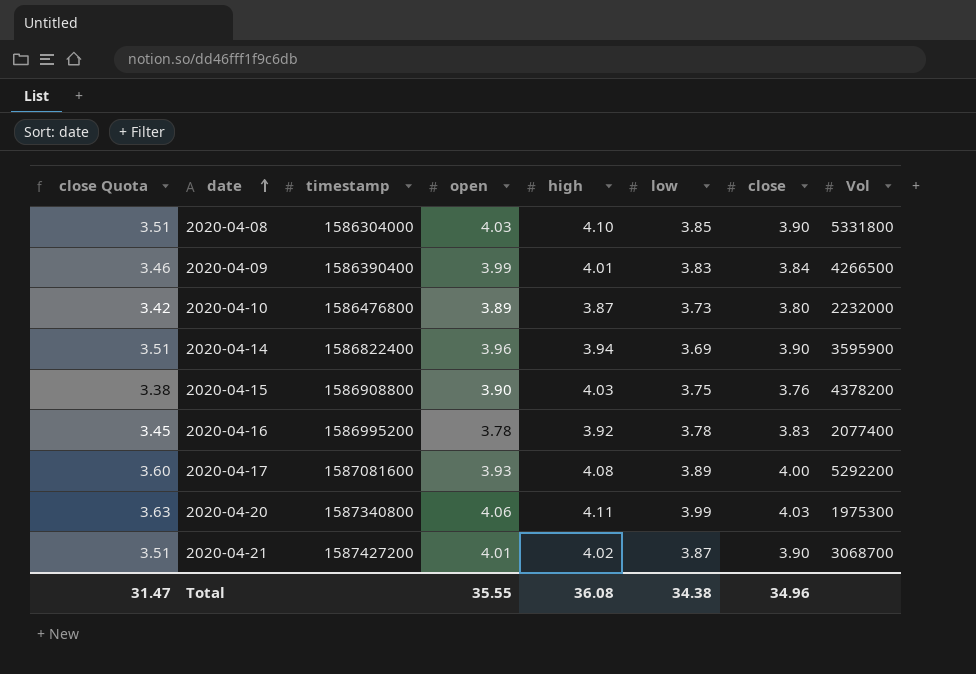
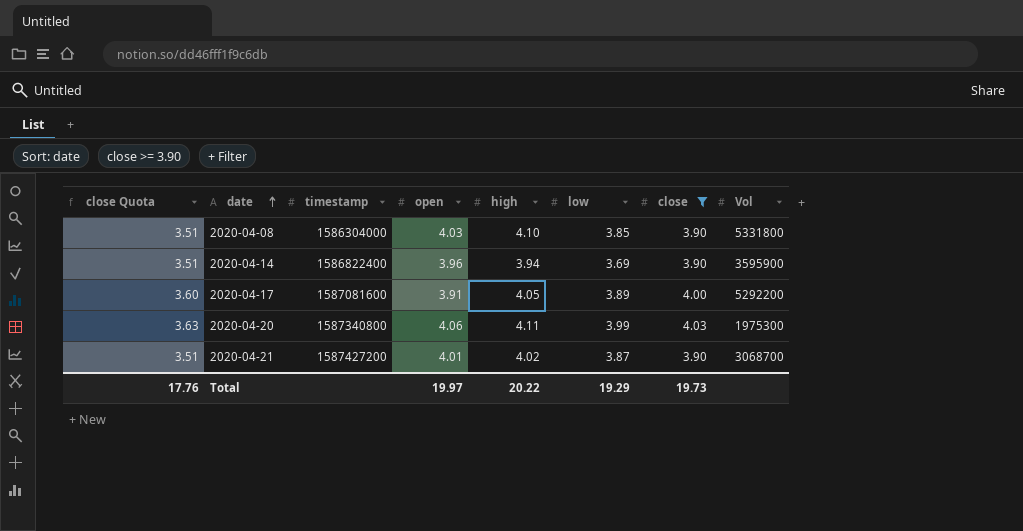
filter: none -> close >= 3.90
2020-04-17 | open: 3.93 -> 3.91
2020-04-17 | high: 4.08 -> 4.05
Total | close Quota: 31.47 -> 17.76
Total | open: 35.55 -> 19.97
Total | high: 36.08 -> 20.22
Total | low: 34.38 -> 19.29
Total | close: 34.96 -> 19.73

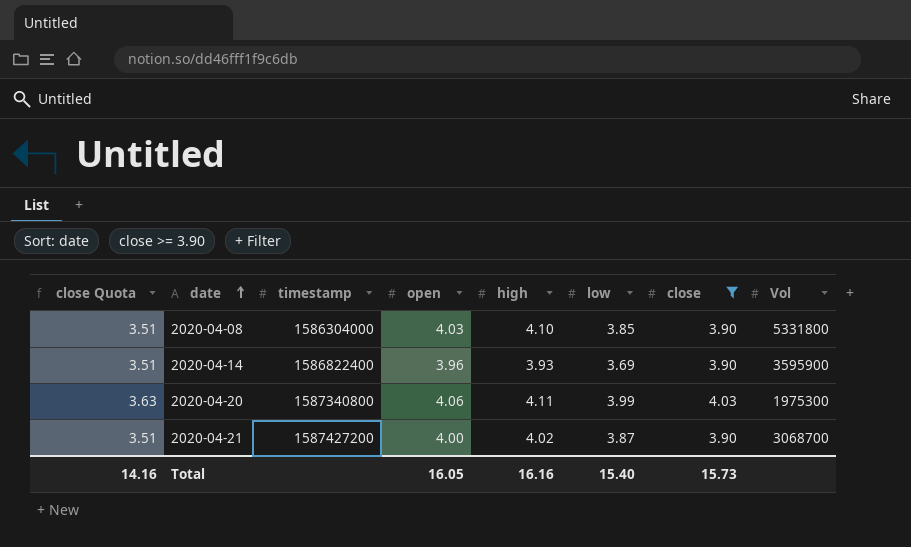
row 2020-04-17: 3.60 | 1587081600 | 3.91 | 4.05 | 3.89 | 4.00 | 5292200 -> none
2020-04-14 | high: 3.94 -> 3.93
2020-04-21 | open: 4.01 -> 4.00
Total | close Quota: 17.76 -> 14.16
Total | open: 19.97 -> 16.05
Total | high: 20.22 -> 16.16
Total | low: 19.29 -> 15.40
Total | close: 19.73 -> 15.73

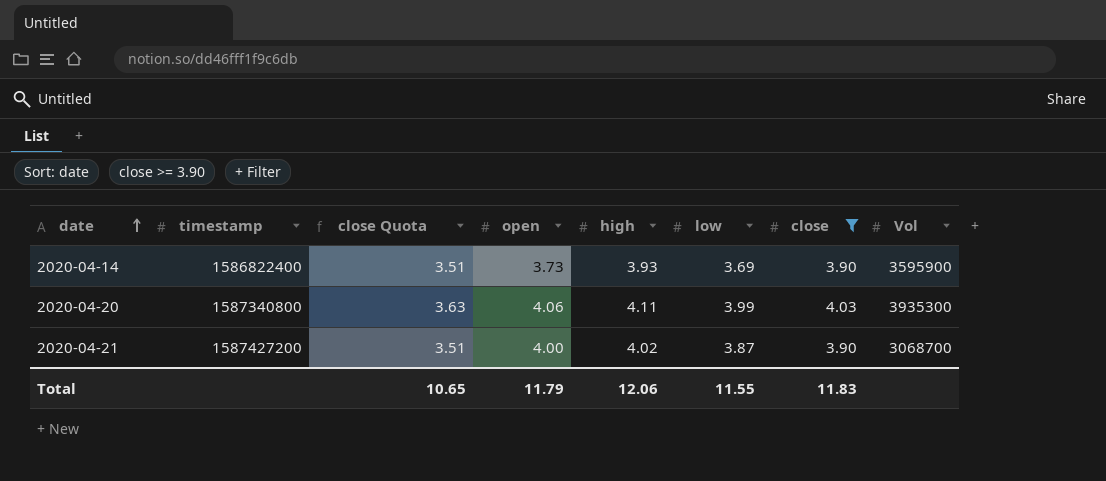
column close Quota | position: 1 -> 3
row 2020-04-08: 3.51 | 1586304000 | 4.03 | 4.10 | 3.85 | 3.90 | 5331800 -> none
2020-04-14 | open: 3.96 -> 3.73
2020-04-20 | Vol: 1975300 -> 3935300
Total | close Quota: 14.16 -> 10.65
Total | open: 16.05 -> 11.79
Total | high: 16.16 -> 12.06
Total | low: 15.40 -> 11.55
Total | close: 15.73 -> 11.83

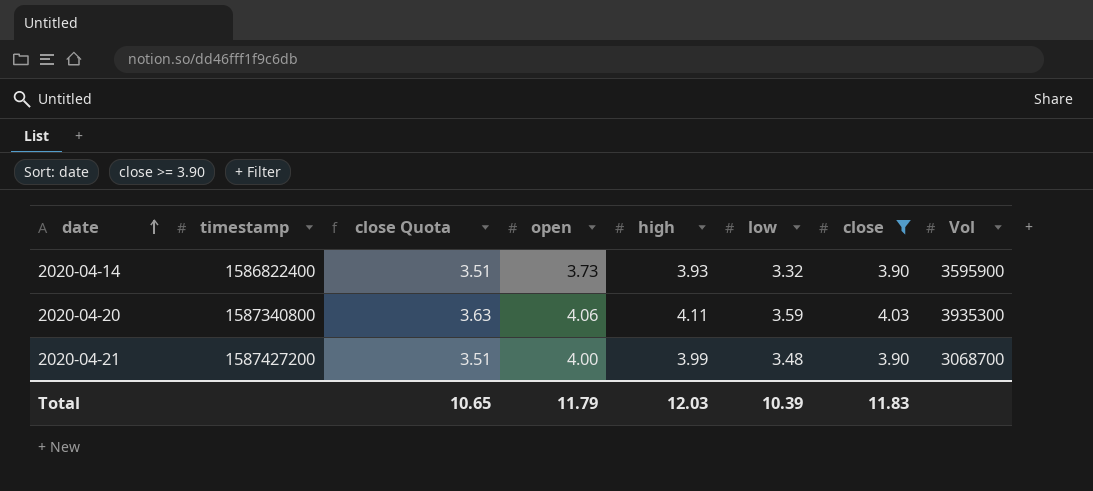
2020-04-14 | low: 3.69 -> 3.32
2020-04-20 | low: 3.99 -> 3.59
2020-04-21 | high: 4.02 -> 3.99
2020-04-21 | low: 3.87 -> 3.48
Total | high: 12.06 -> 12.03
Total | low: 11.55 -> 10.39

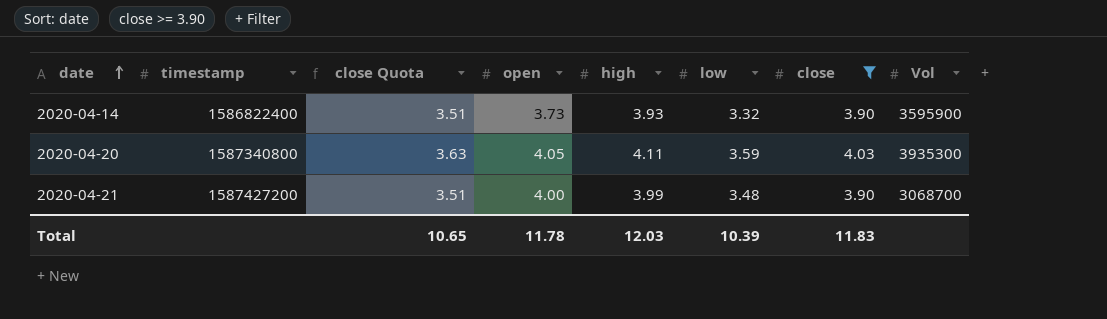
2020-04-20 | open: 4.06 -> 4.05
Total | open: 11.79 -> 11.78

